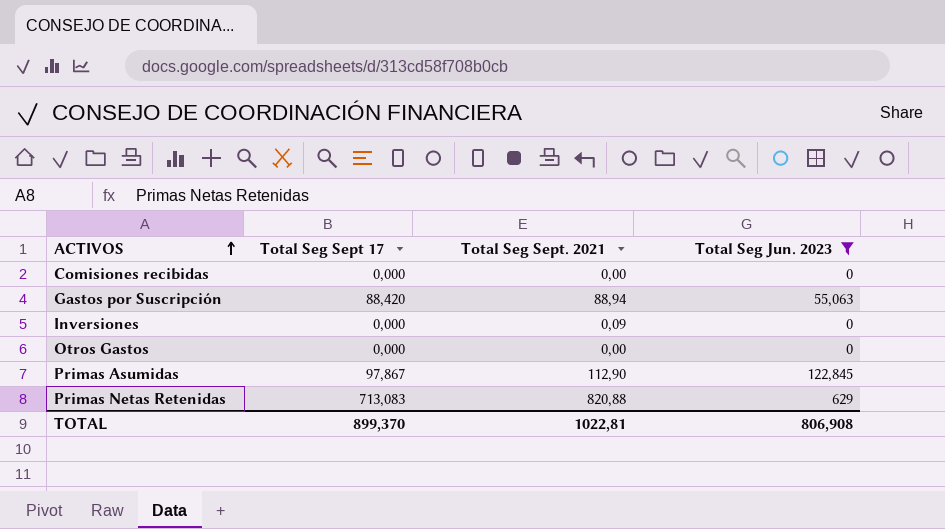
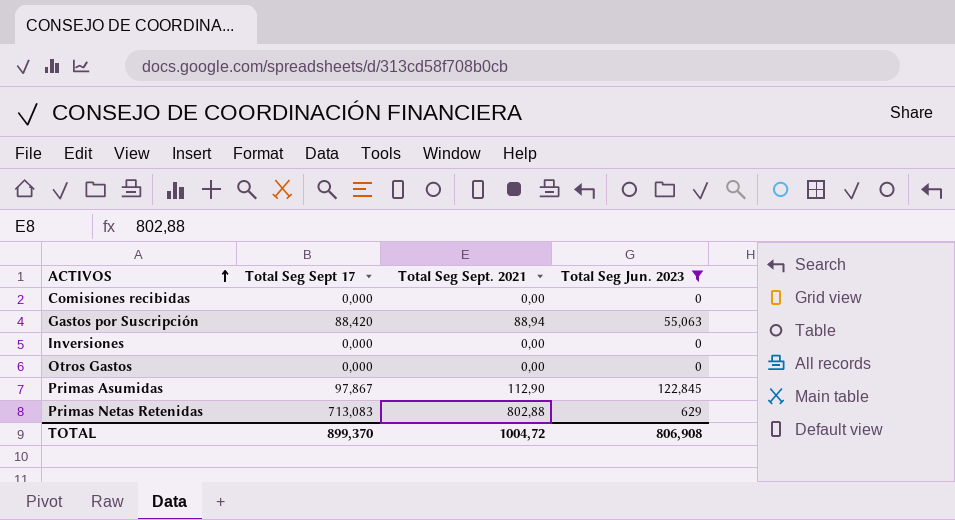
Inversiones | Total Seg Sept. 2021: 0,09 -> 0,00
Primas Netas Retenidas | Total Seg Sept. 2021: 820,88 -> 802,88
TOTAL | Total Seg Sept. 2021: 1022,81 -> 1004,72

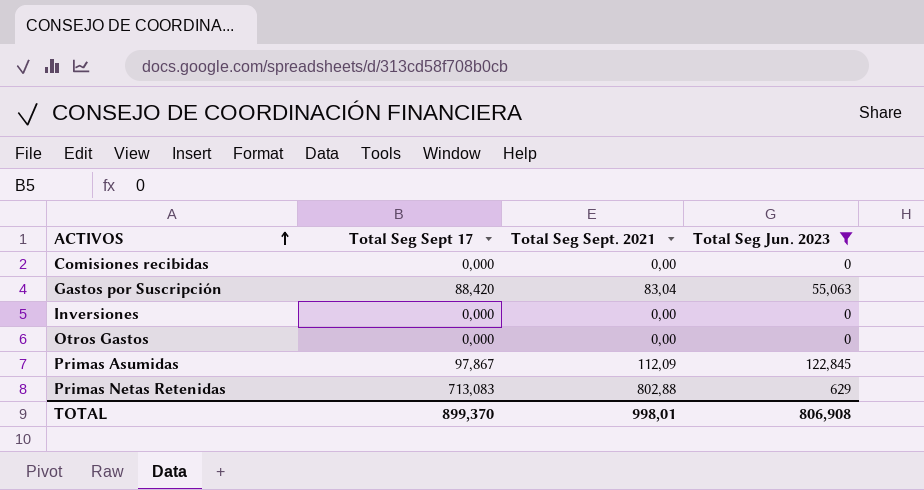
Gastos por Suscripción | Total Seg Sept. 2021: 88,94 -> 83,04
Primas Asumidas | Total Seg Sept. 2021: 112,90 -> 112,09
TOTAL | Total Seg Sept. 2021: 1004,72 -> 998,01

